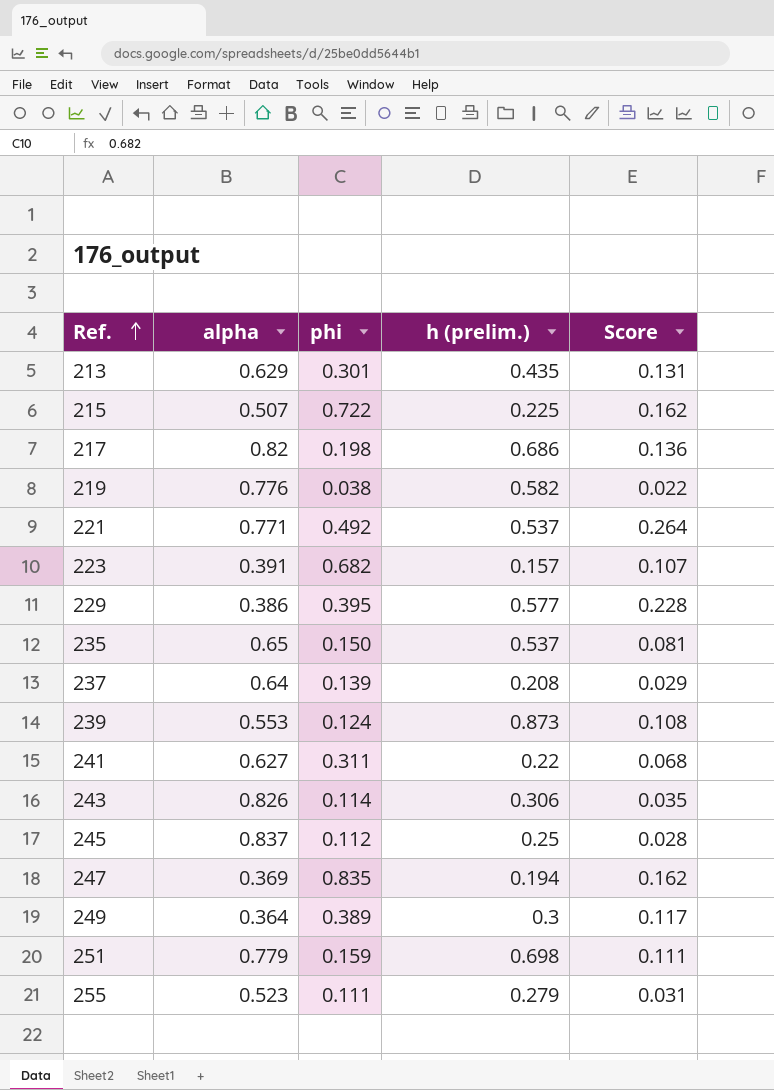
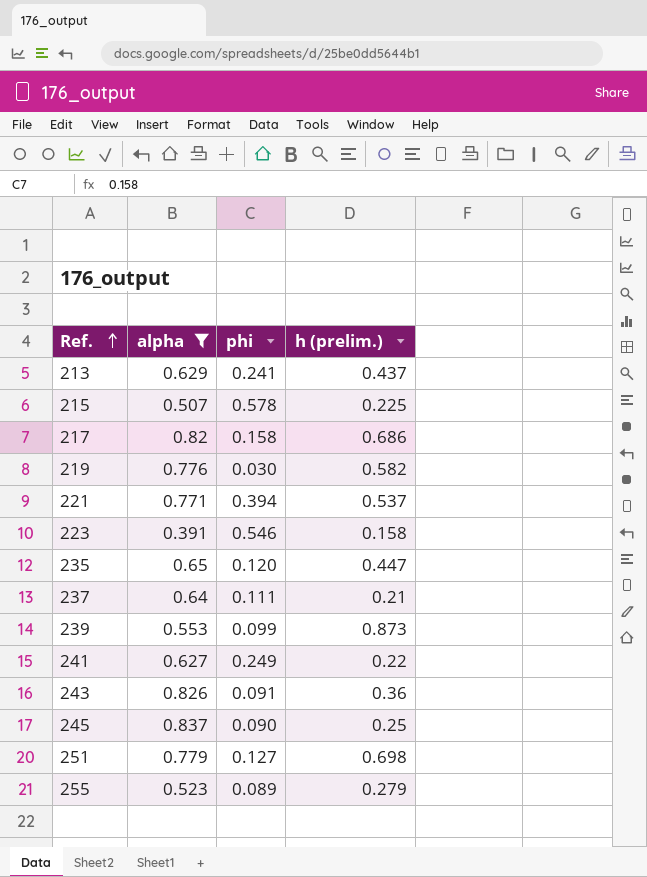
filter: none -> alpha >= 0.391
column Score | formula: [phi] * [h (prelim.)] -> none
213 | phi: 0.301 -> 0.241
213 | h (prelim.): 0.435 -> 0.437
215 | phi: 0.722 -> 0.578
217 | phi: 0.198 -> 0.158
219 | phi: 0.038 -> 0.030
221 | phi: 0.492 -> 0.394
223 | phi: 0.682 -> 0.546
223 | h (prelim.): 0.157 -> 0.158
235 | phi: 0.150 -> 0.120
235 | h (prelim.): 0.537 -> 0.447
237 | phi: 0.139 -> 0.111
237 | h (prelim.): 0.208 -> 0.21
239 | phi: 0.124 -> 0.099
241 | phi: 0.311 -> 0.249
243 | phi: 0.114 -> 0.091
243 | h (prelim.): 0.306 -> 0.36
245 | phi: 0.112 -> 0.090
251 | phi: 0.159 -> 0.127
255 | phi: 0.111 -> 0.089

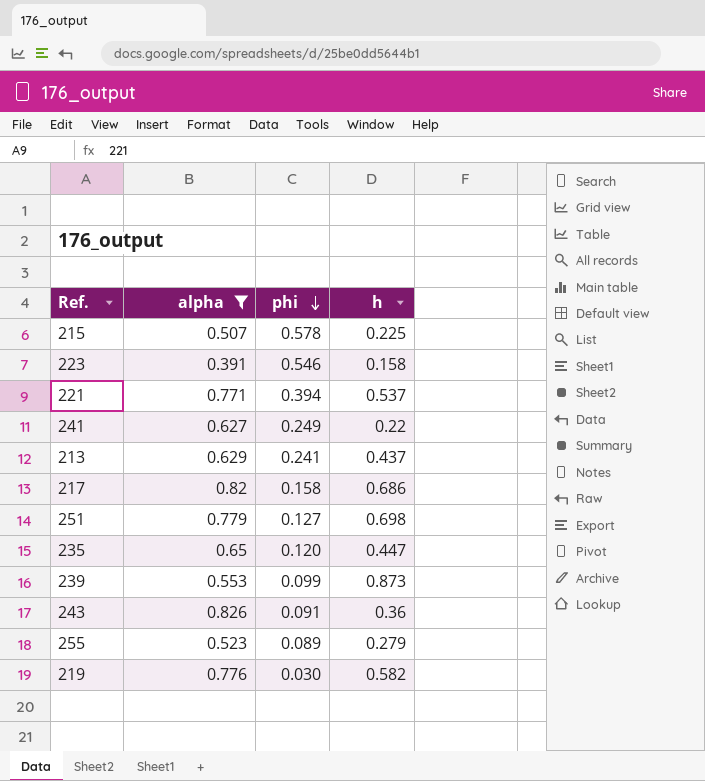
row order: Ref. ascending -> phi descending
column name: h (prelim.) -> h
row 237: 0.64 | 0.111 | 0.21 -> none
row 245: 0.837 | 0.090 | 0.25 -> none

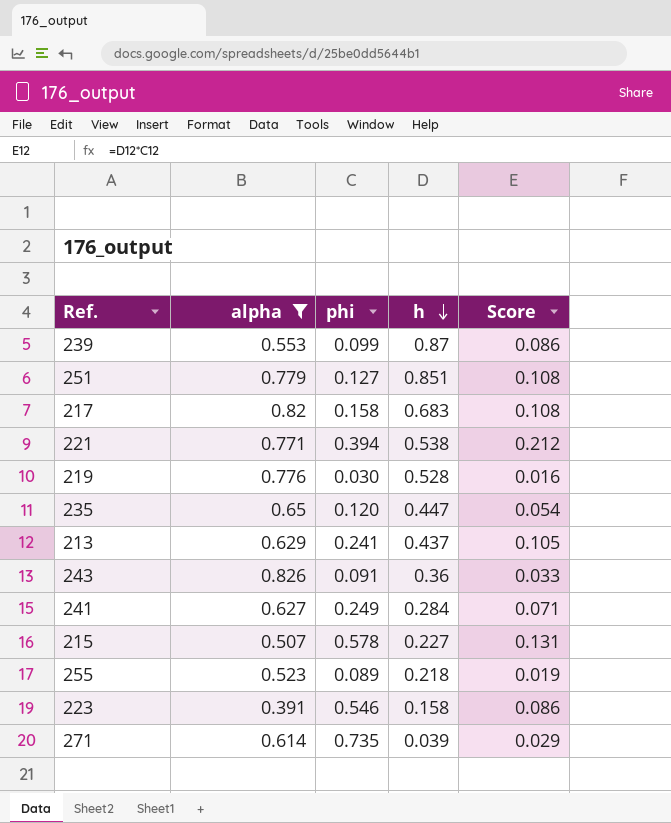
row order: phi descending -> h descending
column Score | formula: none -> [phi] * [h]
239 | h: 0.873 -> 0.87
251 | h: 0.698 -> 0.851
217 | h: 0.686 -> 0.683
221 | h: 0.537 -> 0.538
219 | h: 0.582 -> 0.528
241 | h: 0.22 -> 0.284
215 | h: 0.225 -> 0.227
255 | h: 0.279 -> 0.218
row 271: none -> 0.614 | 0.735 | 0.039 | 0.029

